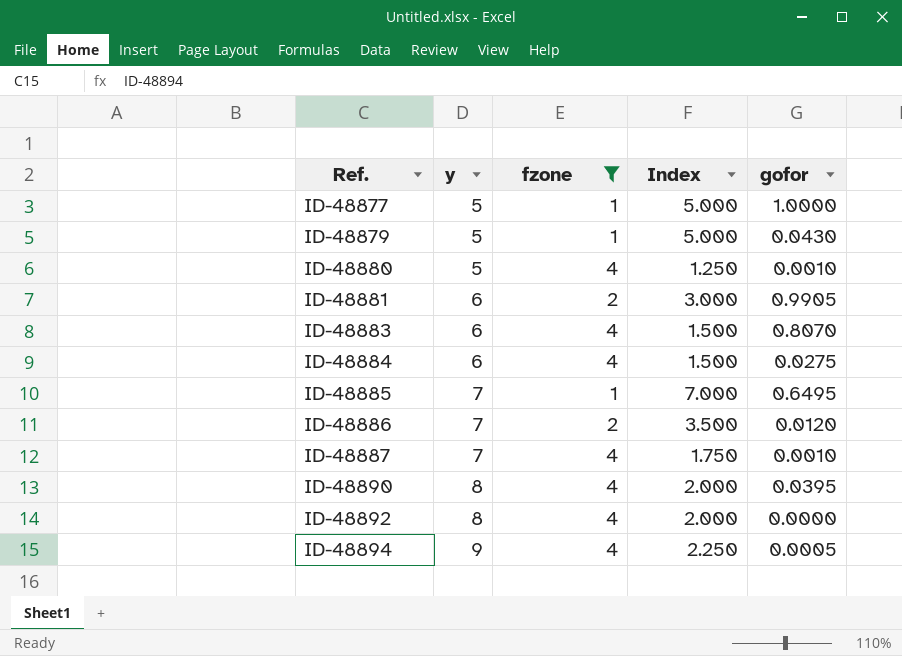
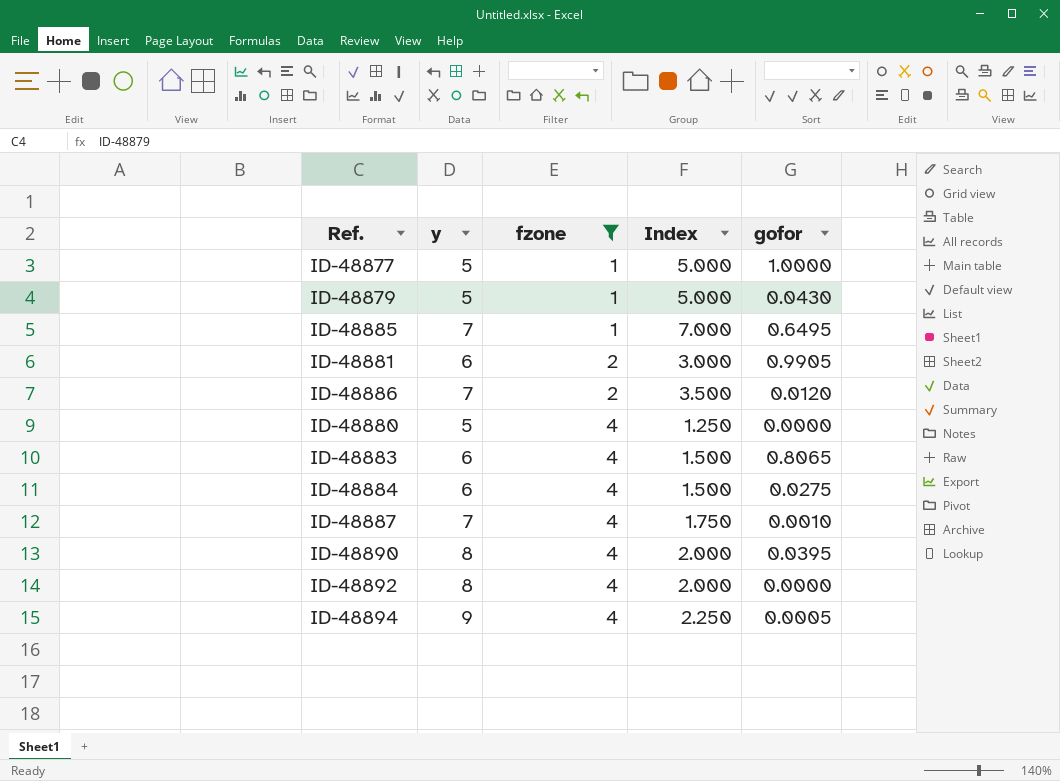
row order: Ref. ascending -> fzone ascending
ID-48880 | gofor: 0.0010 -> 0.0000
ID-48883 | gofor: 0.8070 -> 0.8065

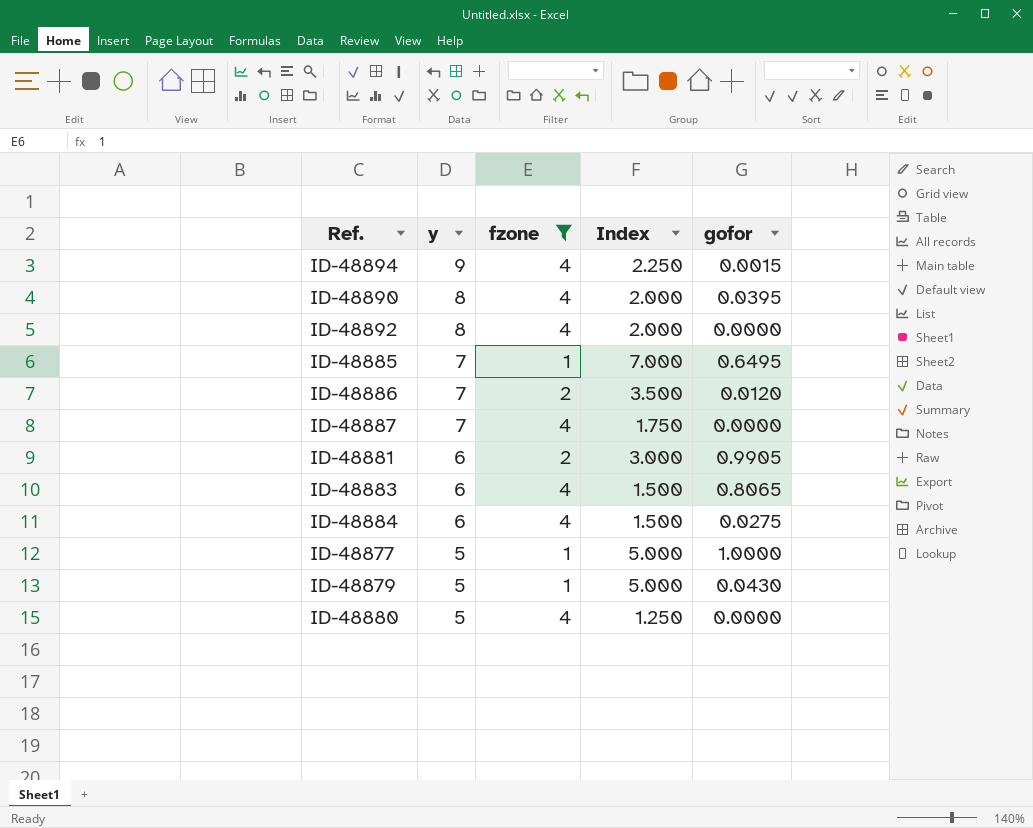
row order: fzone ascending -> y descending
ID-48894 | gofor: 0.0005 -> 0.0015
ID-48887 | gofor: 0.0010 -> 0.0000

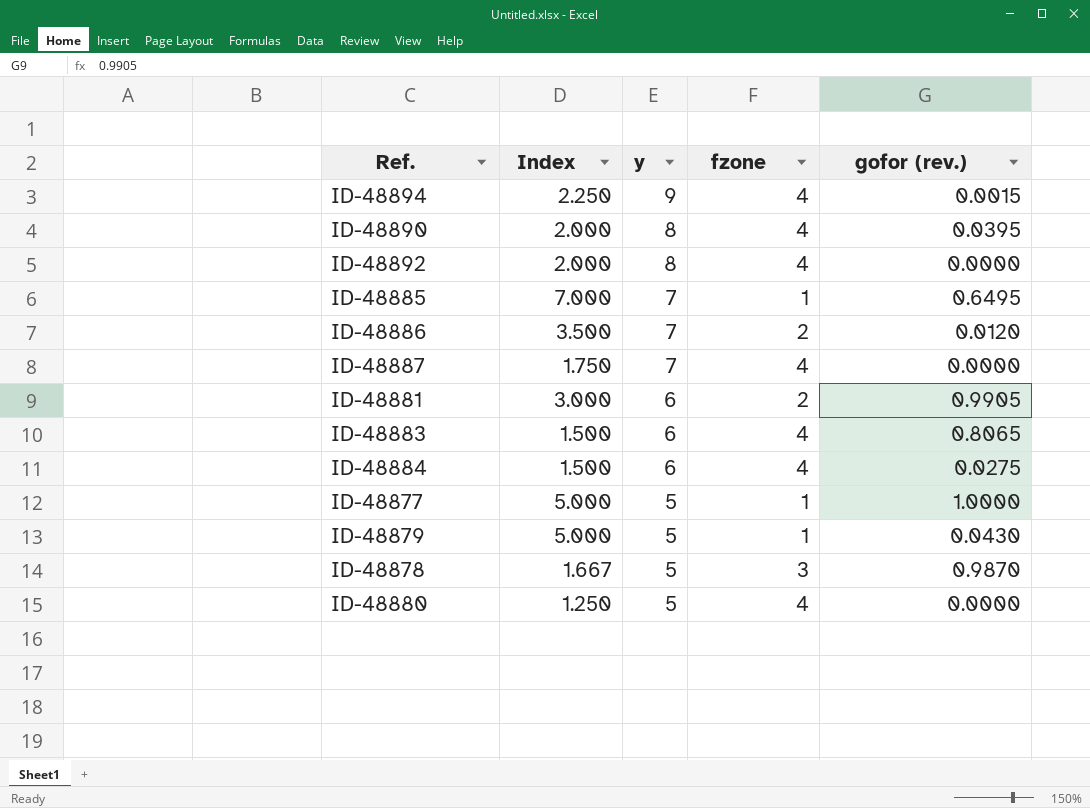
filter: fzone != 3 -> none
column Index | position: 4 -> 2
column name: gofor -> gofor (rev.)

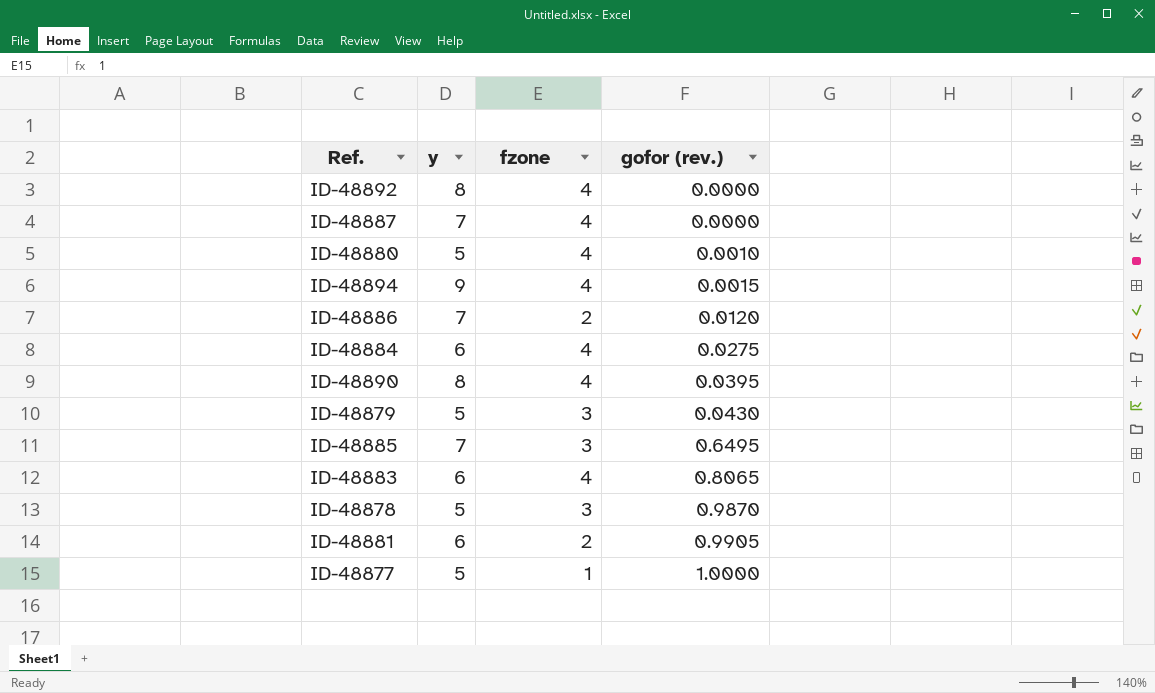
row order: y descending -> gofor (rev.) ascending
column Index | formula: [y] / [fzone] -> none
ID-48880 | gofor (rev.): 0.0000 -> 0.0010
ID-48879 | fzone: 1 -> 3
ID-48885 | fzone: 1 -> 3

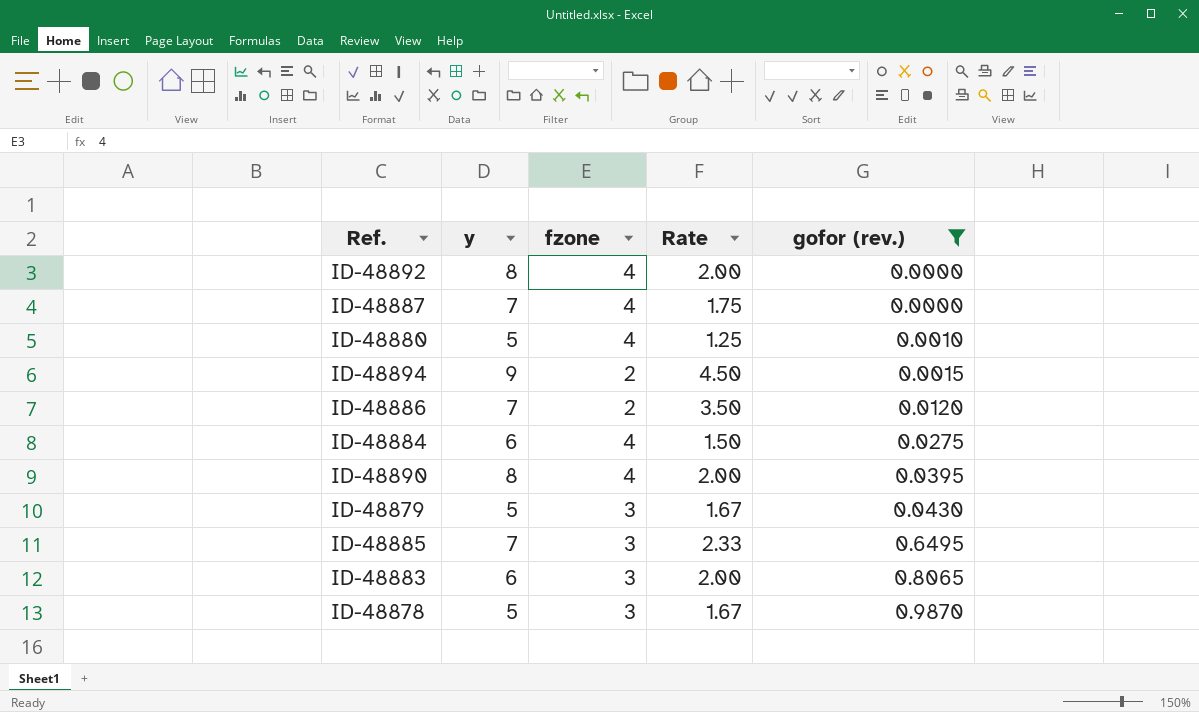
filter: none -> gofor (rev.) <= 0.9870
column Rate | formula: none -> [y] / [fzone]
ID-48894 | fzone: 4 -> 2
ID-48883 | fzone: 4 -> 3

